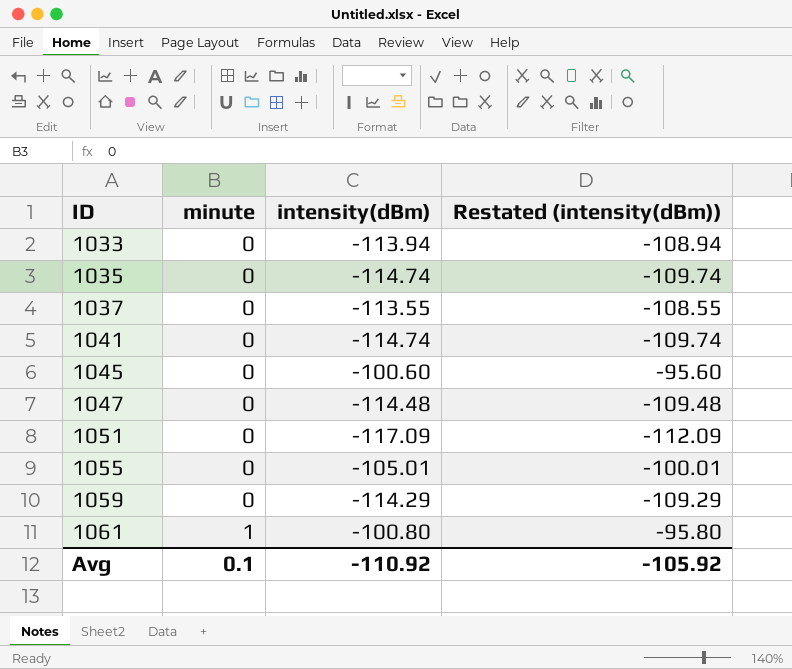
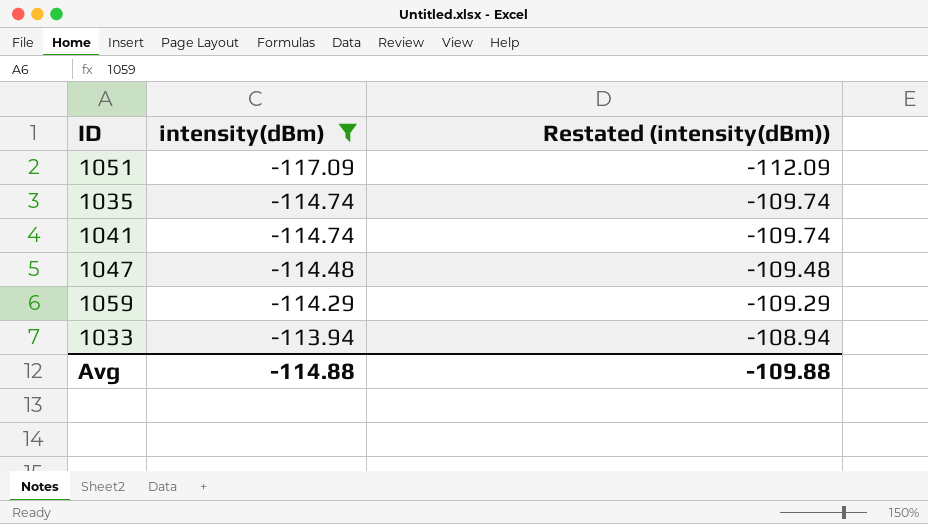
filter: none -> intensity(dBm) <= -113.94
row order: ID ascending -> intensity(dBm) ascending
column minute | position: 2 -> none
Avg | intensity(dBm): -110.92 -> -114.88
Avg | Restated (intensity(dBm)): -105.92 -> -109.88

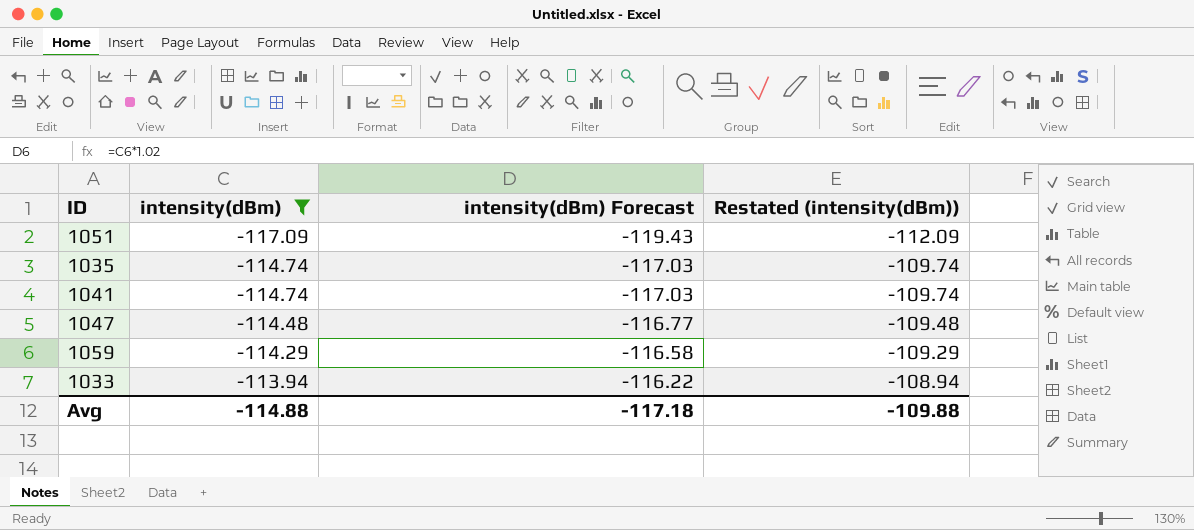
column intensity(dBm) Forecast | formula: none -> [intensity(dBm)] * 1.02

